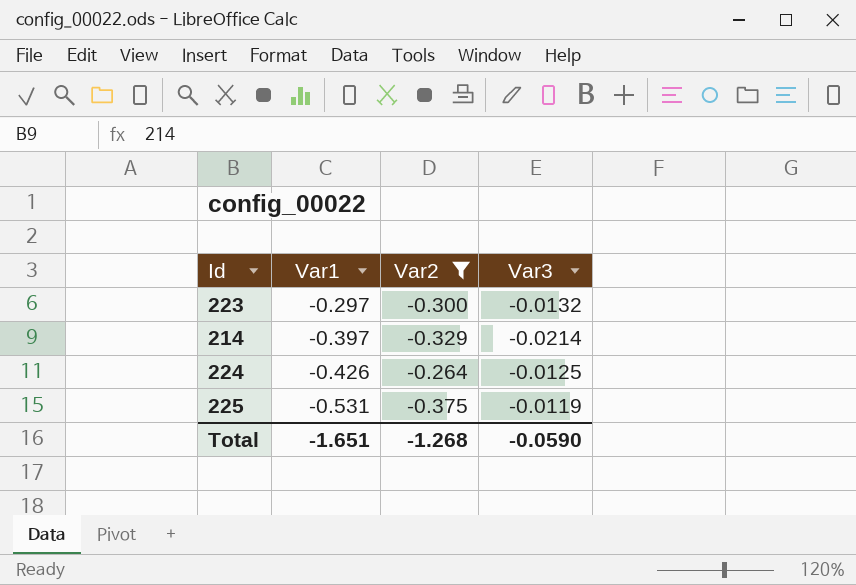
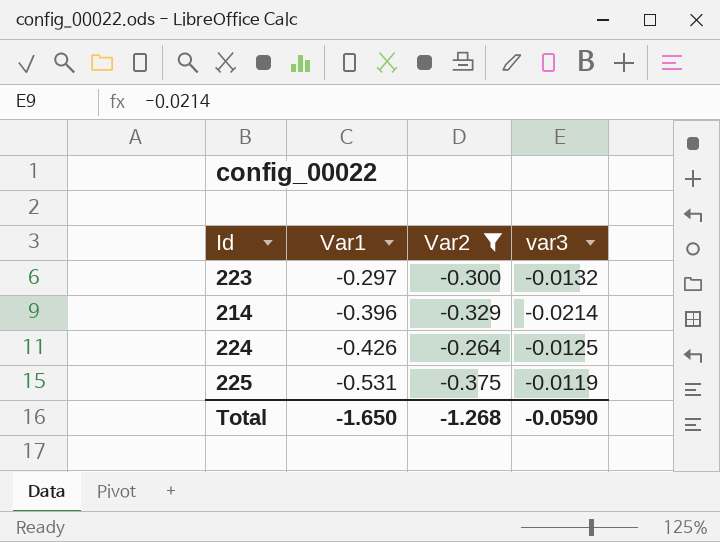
column name: Var3 -> var3
214 | Var1: -0.397 -> -0.396
Total | Var1: -1.651 -> -1.650

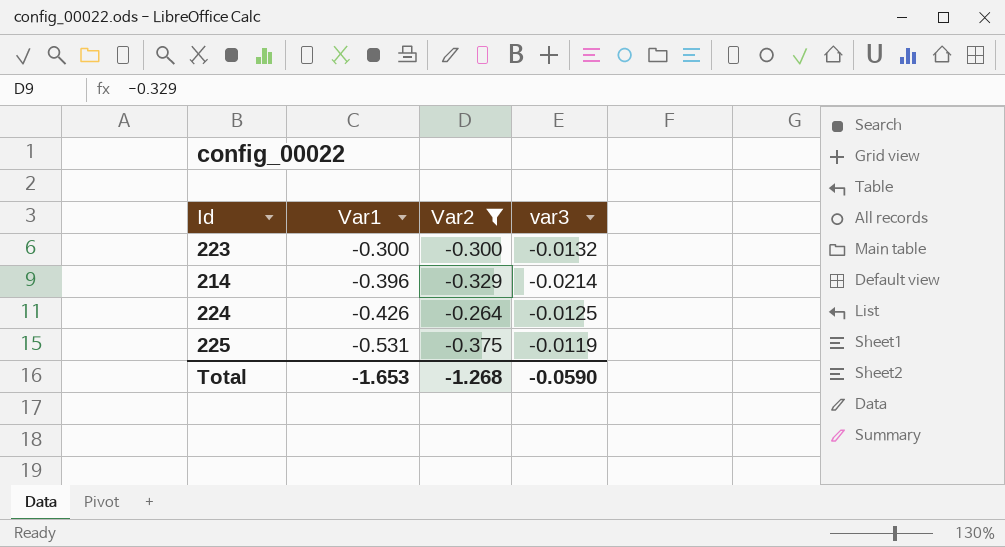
223 | Var1: -0.297 -> -0.300
Total | Var1: -1.650 -> -1.653

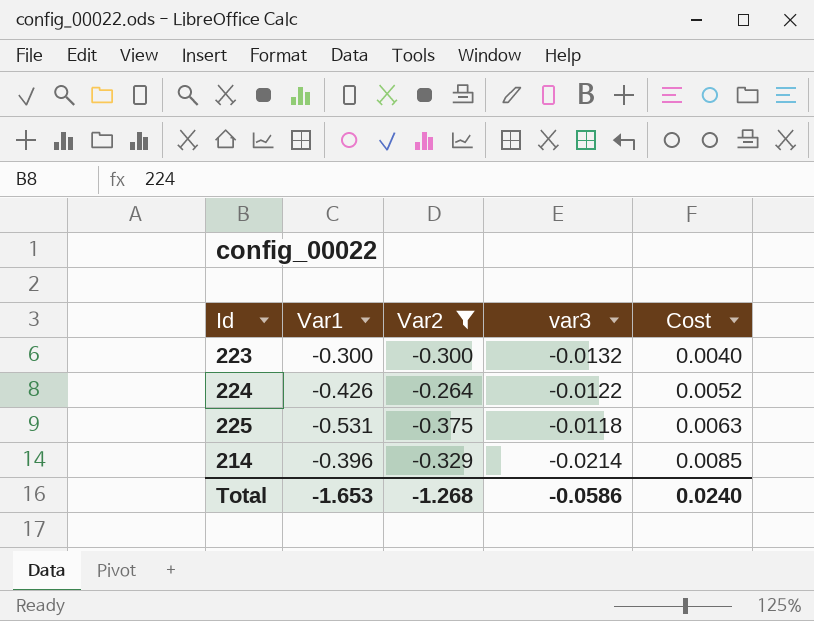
row order: Var1 descending -> Cost ascending
column Cost | formula: none -> [Var1] * [var3]
224 | var3: -0.0125 -> -0.0122
225 | var3: -0.0119 -> -0.0118
Total | var3: -0.0590 -> -0.0586

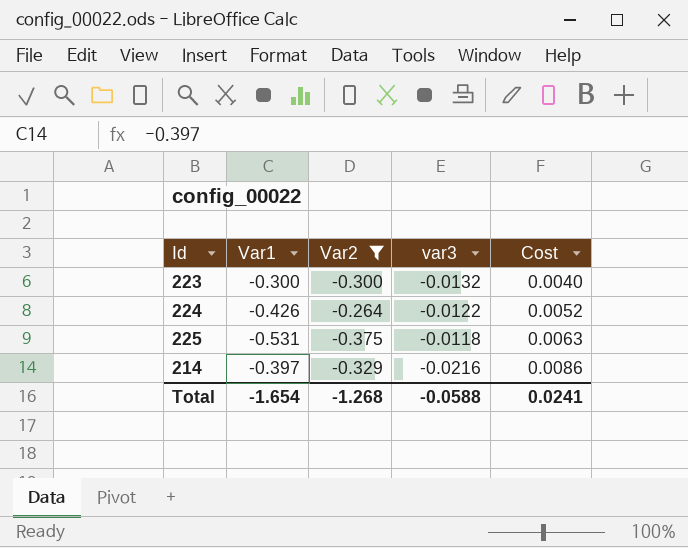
214 | Var1: -0.396 -> -0.397
214 | var3: -0.0214 -> -0.0216
214 | Cost: 0.0085 -> 0.0086
Total | Var1: -1.653 -> -1.654
Total | var3: -0.0586 -> -0.0588
Total | Cost: 0.0240 -> 0.0241

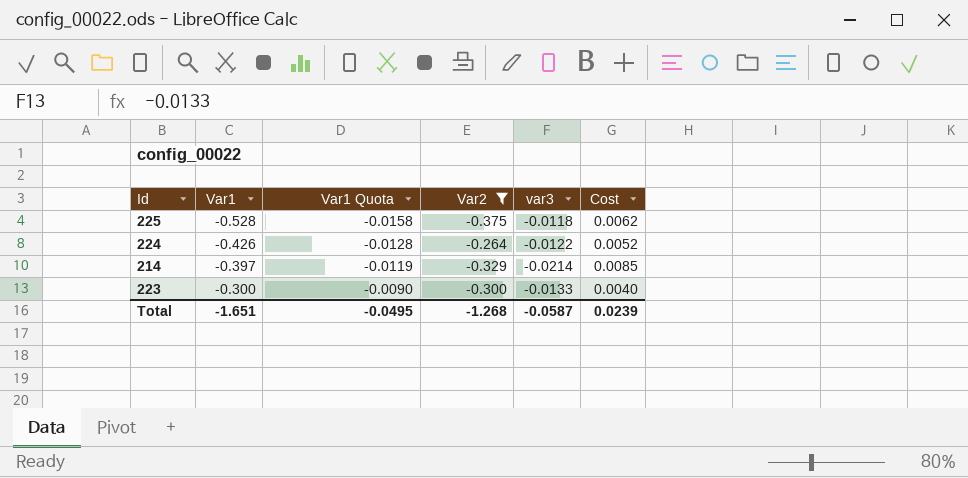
row order: Cost ascending -> Var1 ascending
column Var1 Quota | formula: none -> [Var1] * 0.03
225 | Var1: -0.531 -> -0.528
225 | Cost: 0.0063 -> 0.0062
214 | var3: -0.0216 -> -0.0214
214 | Cost: 0.0086 -> 0.0085
223 | var3: -0.0132 -> -0.0133
Total | Var1: -1.654 -> -1.651
Total | var3: -0.0588 -> -0.0587
Total | Cost: 0.0241 -> 0.0239

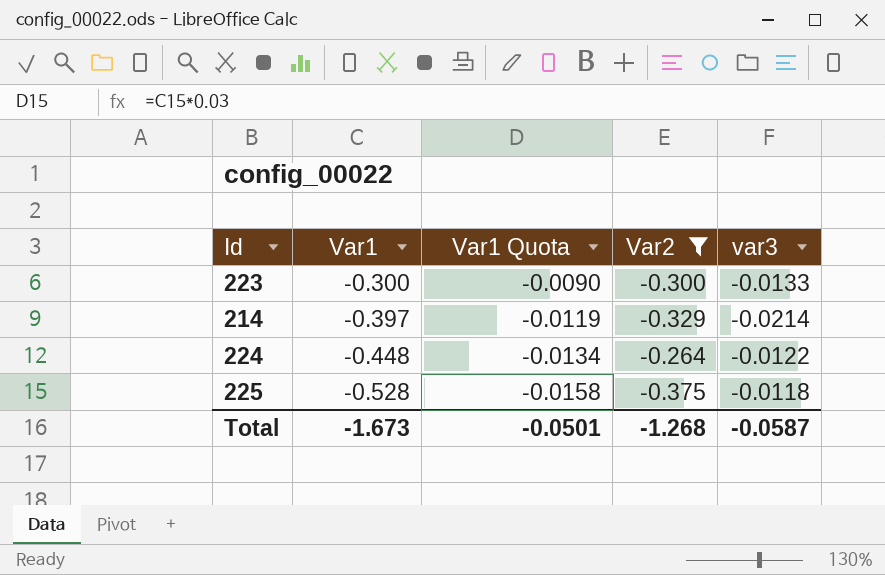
row order: Var1 ascending -> Var1 descending
column Cost | formula: [Var1] * [var3] -> none
224 | Var1: -0.426 -> -0.448
224 | Var1 Quota: -0.0128 -> -0.0134
Total | Var1: -1.651 -> -1.673
Total | Var1 Quota: -0.0495 -> -0.0501

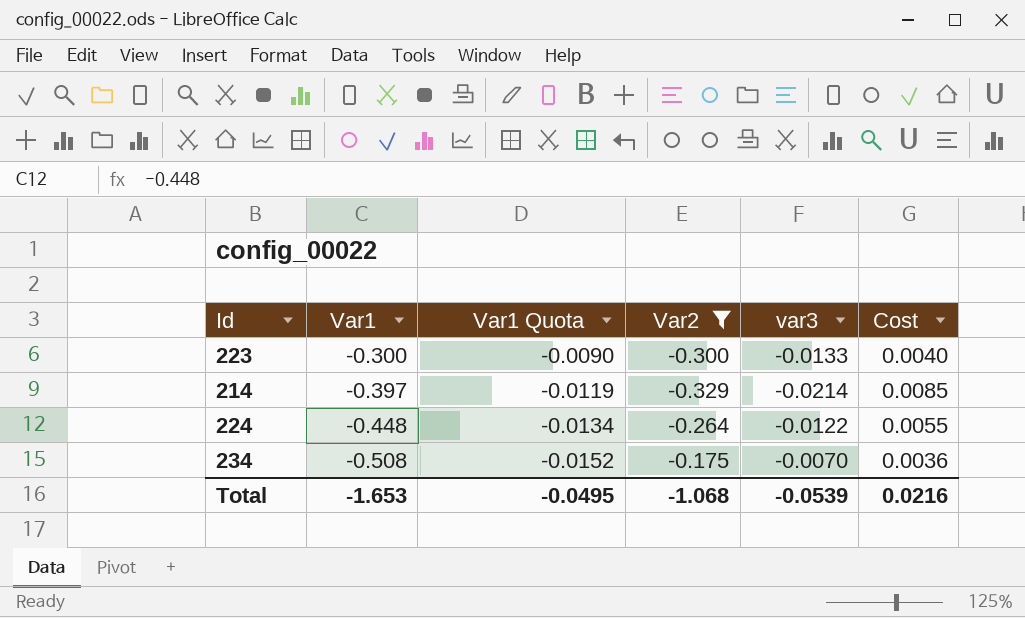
column Cost | formula: none -> [Var1] * [var3]
row 225: -0.528 | -0.0158 | -0.375 | -0.0118 -> none
row 234: none -> -0.508 | -0.0152 | -0.175 | -0.0070 | 0.0036
Total | Var1: -1.673 -> -1.653
Total | Var1 Quota: -0.0501 -> -0.0495
Total | Var2: -1.268 -> -1.068
Total | var3: -0.0587 -> -0.0539

